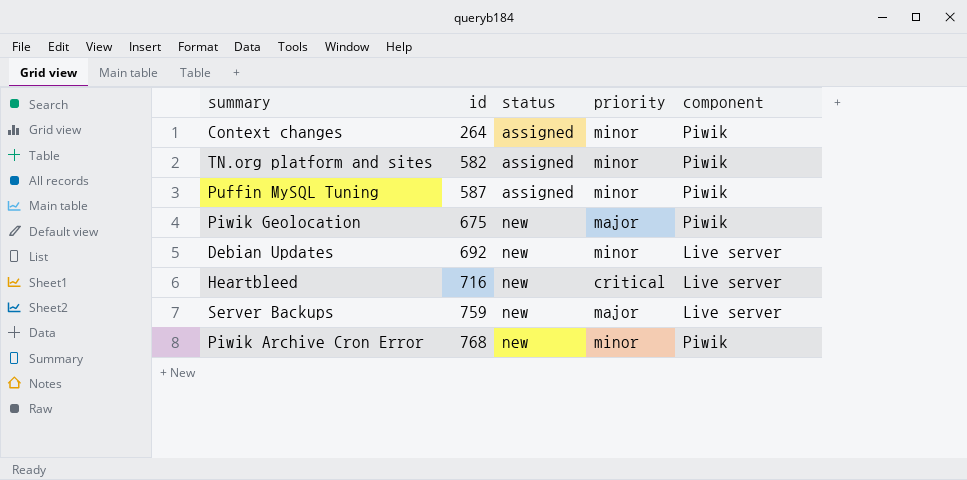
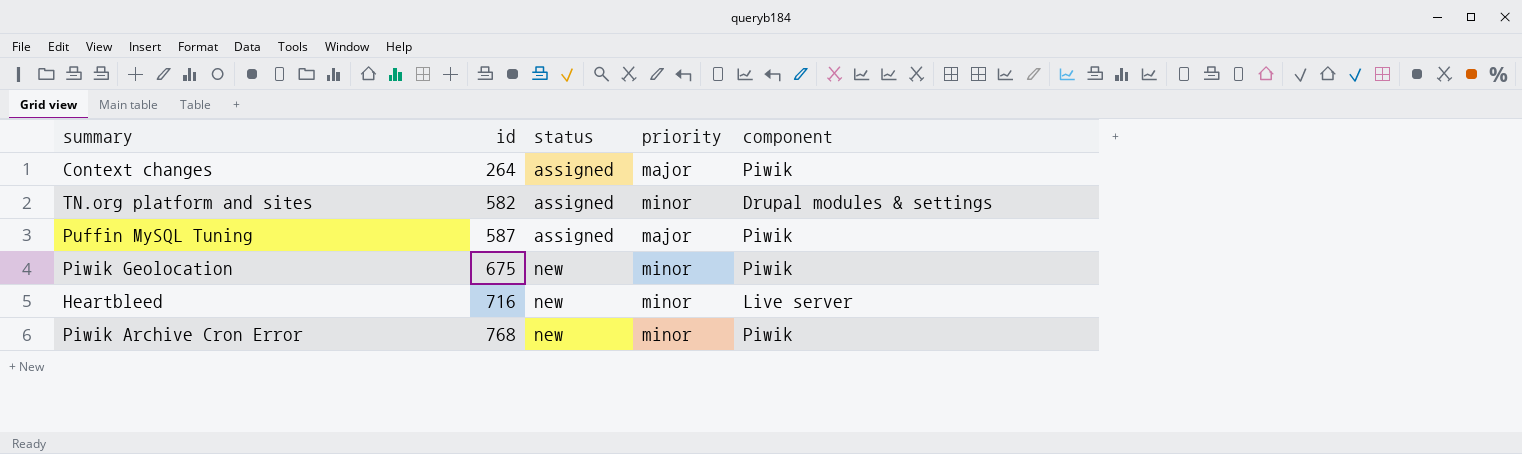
row Debian Updates: 692 | new | minor | Live server -> none
row Server Backups: 759 | new | major | Live server -> none
Context changes | priority: minor -> major
TN.org platform and sites | component: Piwik -> Drupal modules & settings
Puffin MySQL Tuning | priority: minor -> major
Piwik Geolocation | priority: major -> minor
Heartbleed | priority: critical -> minor

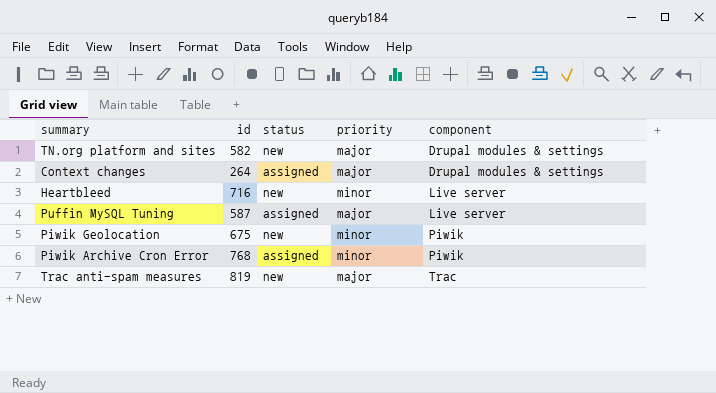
row order: id ascending -> component ascending
TN.org platform and sites | status: assigned -> new
TN.org platform and sites | priority: minor -> major
Context changes | component: Piwik -> Drupal modules & settings
Puffin MySQL Tuning | component: Piwik -> Live server
Piwik Archive Cron Error | status: new -> assigned
row Trac anti-spam measures: none -> 819 | new | major | Trac

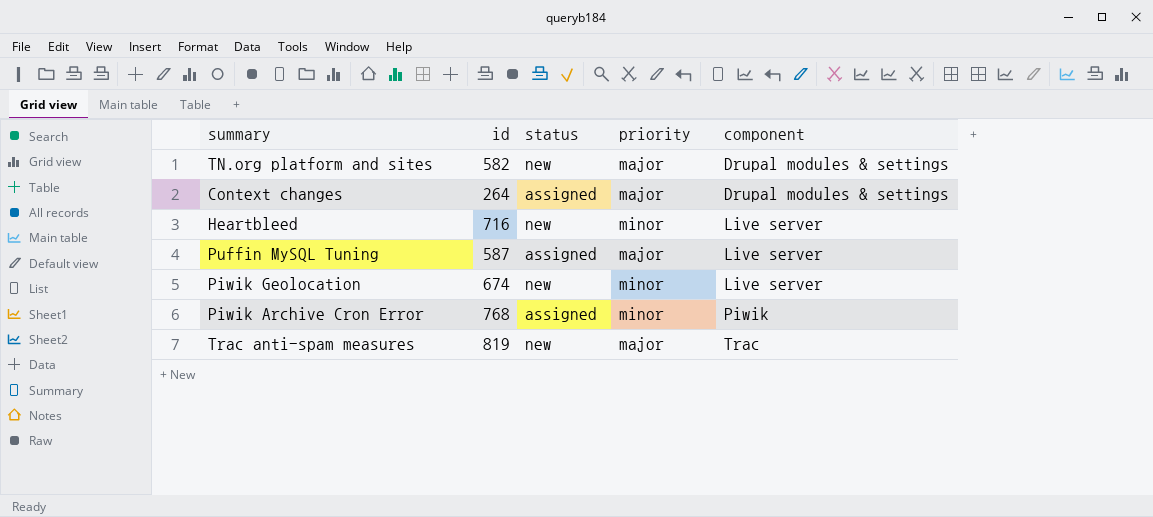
Piwik Geolocation | id: 675 -> 674
Piwik Geolocation | component: Piwik -> Live server

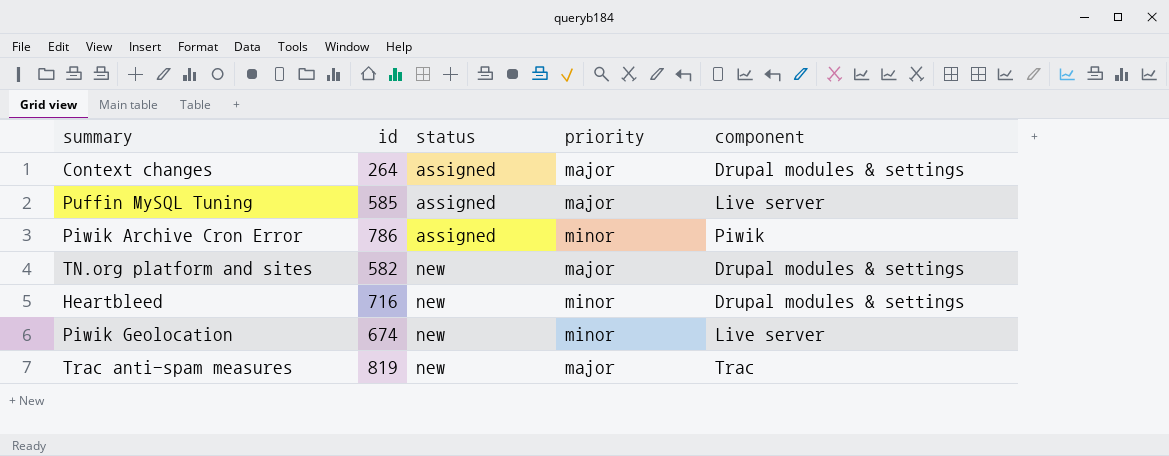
row order: component ascending -> status ascending
Puffin MySQL Tuning | id: 587 -> 585
Piwik Archive Cron Error | id: 768 -> 786
Heartbleed | component: Live server -> Drupal modules & settings

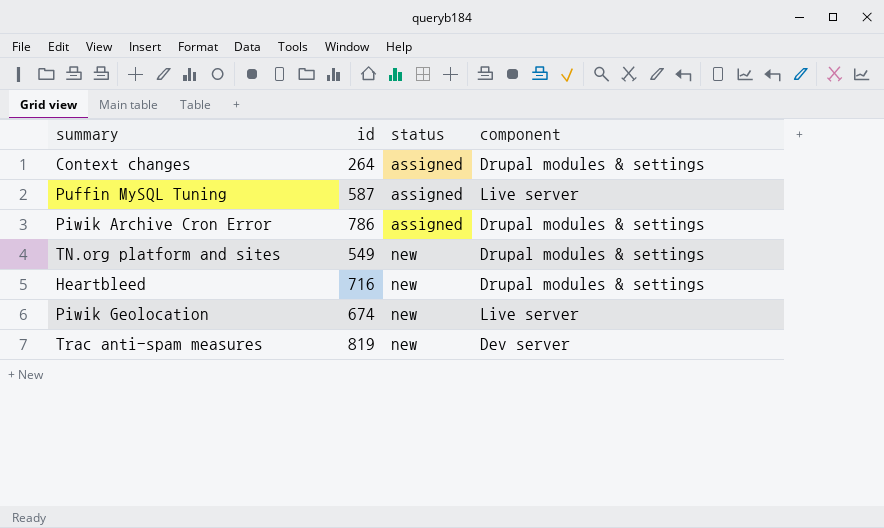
column priority | position: 4 -> none
Puffin MySQL Tuning | id: 585 -> 587
Piwik Archive Cron Error | component: Piwik -> Drupal modules & settings
TN.org platform and sites | id: 582 -> 549
Trac anti-spam measures | component: Trac -> Dev server

